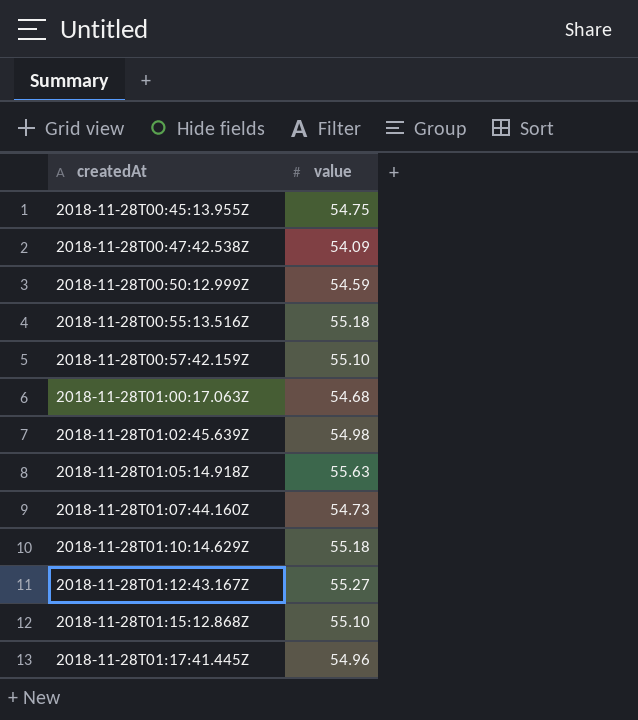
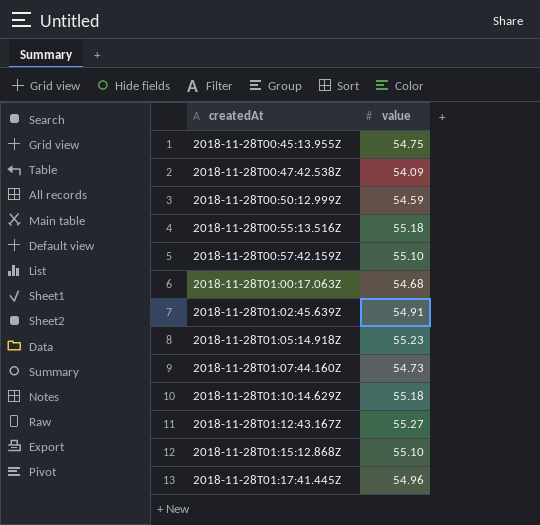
2018-11-28T01:02:45.639Z | value: 54.98 -> 54.91
2018-11-28T01:05:14.918Z | value: 55.63 -> 55.23

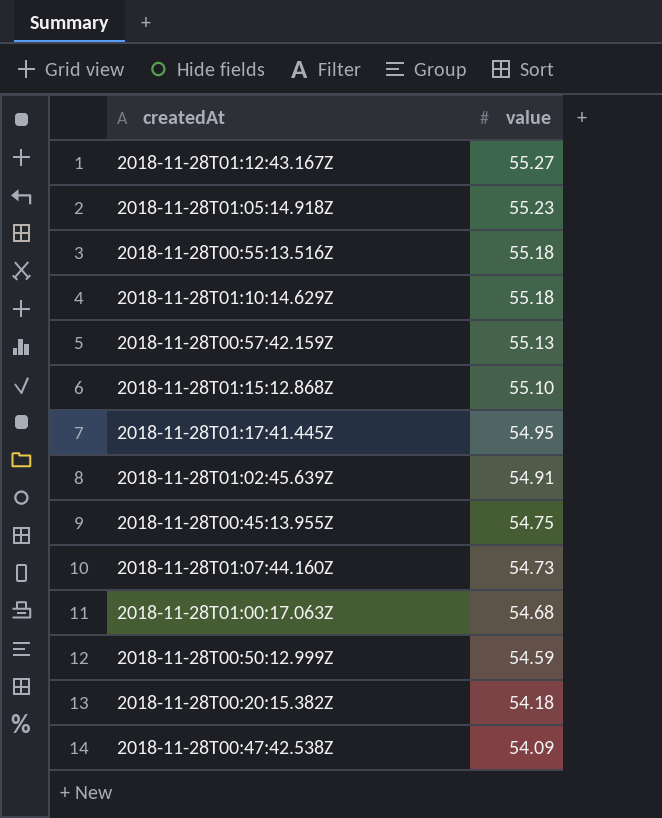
row order: createdAt ascending -> value descending
2018-11-28T00:57:42.159Z | value: 55.10 -> 55.13
2018-11-28T01:17:41.445Z | value: 54.96 -> 54.95
row 2018-11-28T00:20:15.382Z: none -> 54.18

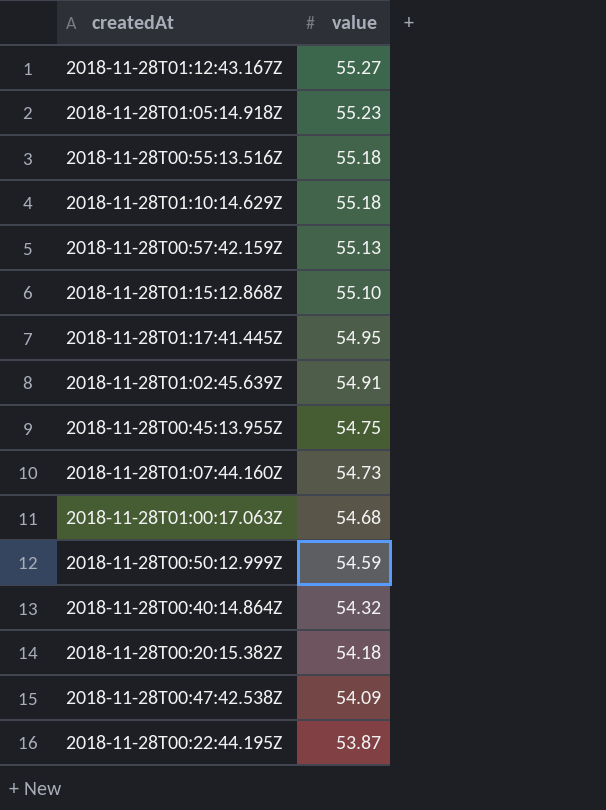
row 2018-11-28T00:40:14.864Z: none -> 54.32
row 2018-11-28T00:22:44.195Z: none -> 53.87

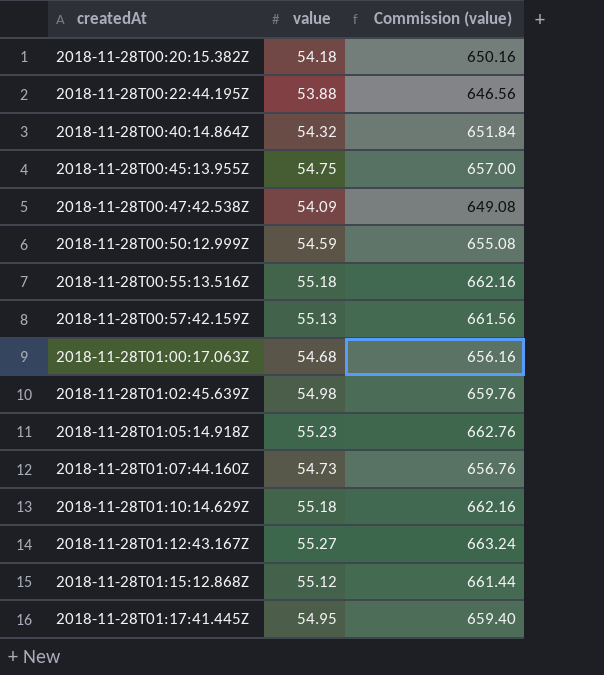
row order: value descending -> createdAt ascending
column Commission (value) | formula: none -> [value] * 12
2018-11-28T00:22:44.195Z | value: 53.87 -> 53.88
2018-11-28T01:02:45.639Z | value: 54.91 -> 54.98
2018-11-28T01:15:12.868Z | value: 55.10 -> 55.12

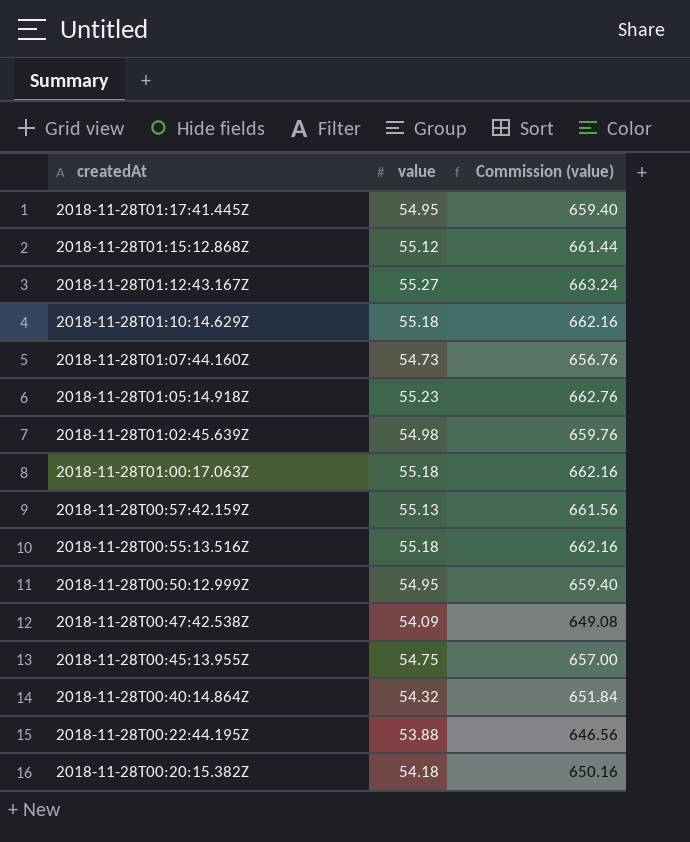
row order: createdAt ascending -> createdAt descending
2018-11-28T01:00:17.063Z | value: 54.68 -> 55.18
2018-11-28T01:00:17.063Z | Commission (value): 656.16 -> 662.16
2018-11-28T00:50:12.999Z | value: 54.59 -> 54.95
2018-11-28T00:50:12.999Z | Commission (value): 655.08 -> 659.40

